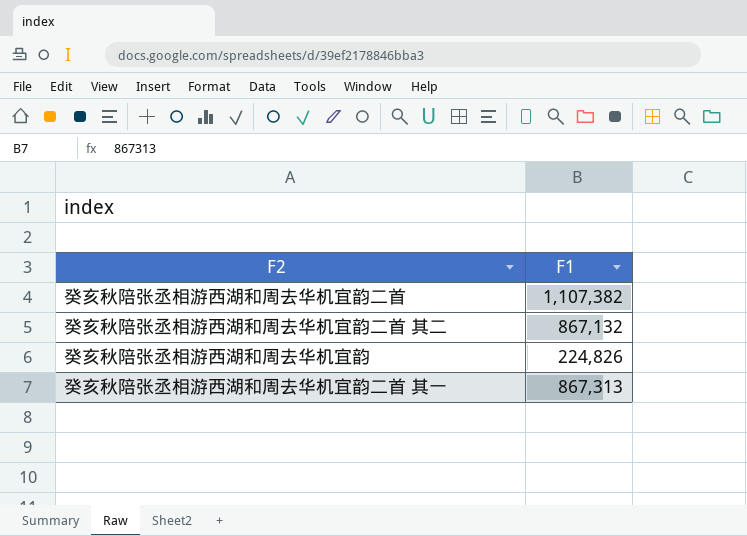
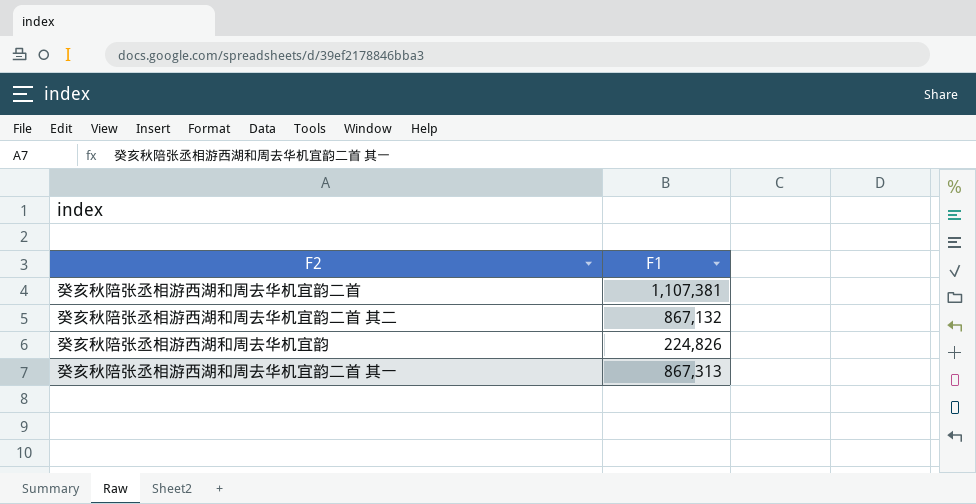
癸亥秋陪张丞相游西湖和周去华机宜韵二首 | F1: 1,107,382 -> 1,107,381

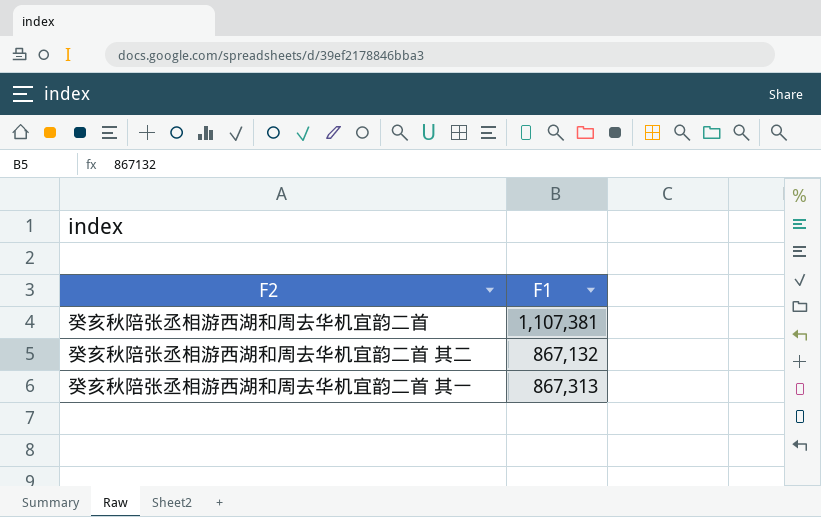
row 癸亥秋陪张丞相游西湖和周去华机宜韵: 224,826 -> none

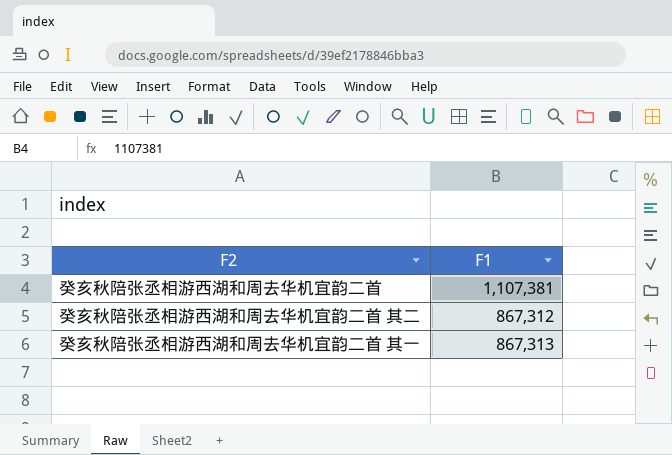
癸亥秋陪张丞相游西湖和周去华机宜韵二首 其二 | F1: 867,132 -> 867,312

